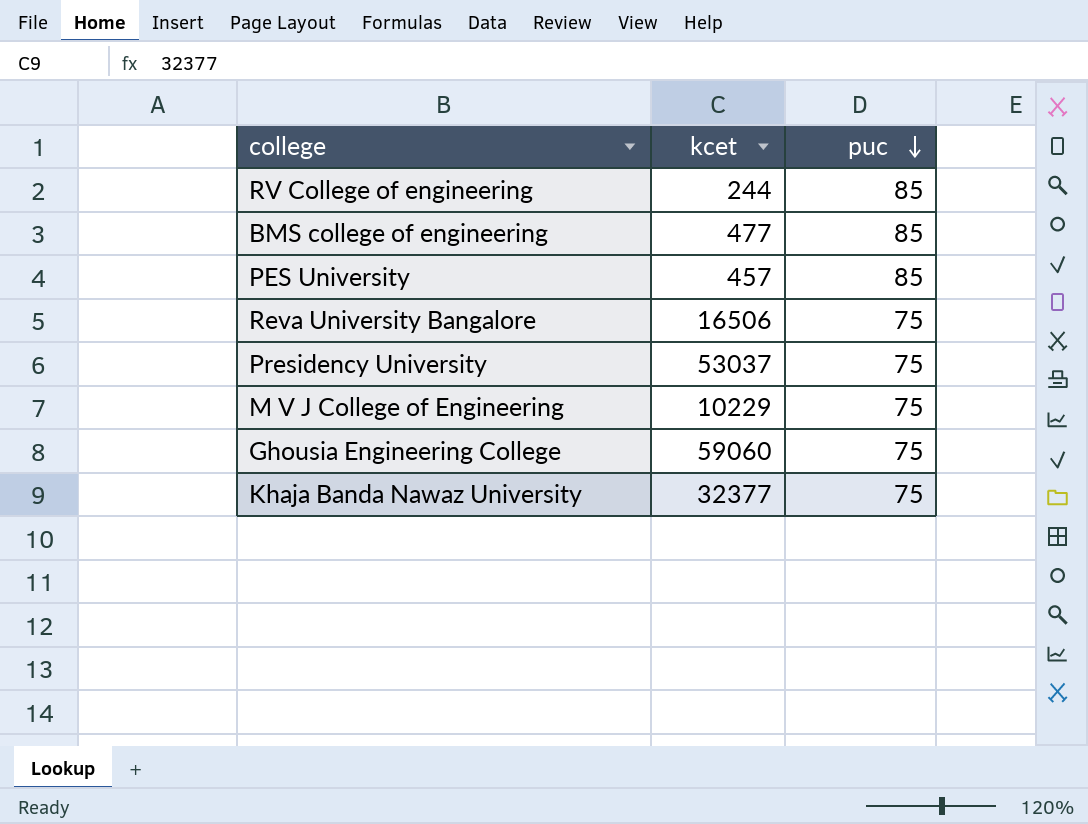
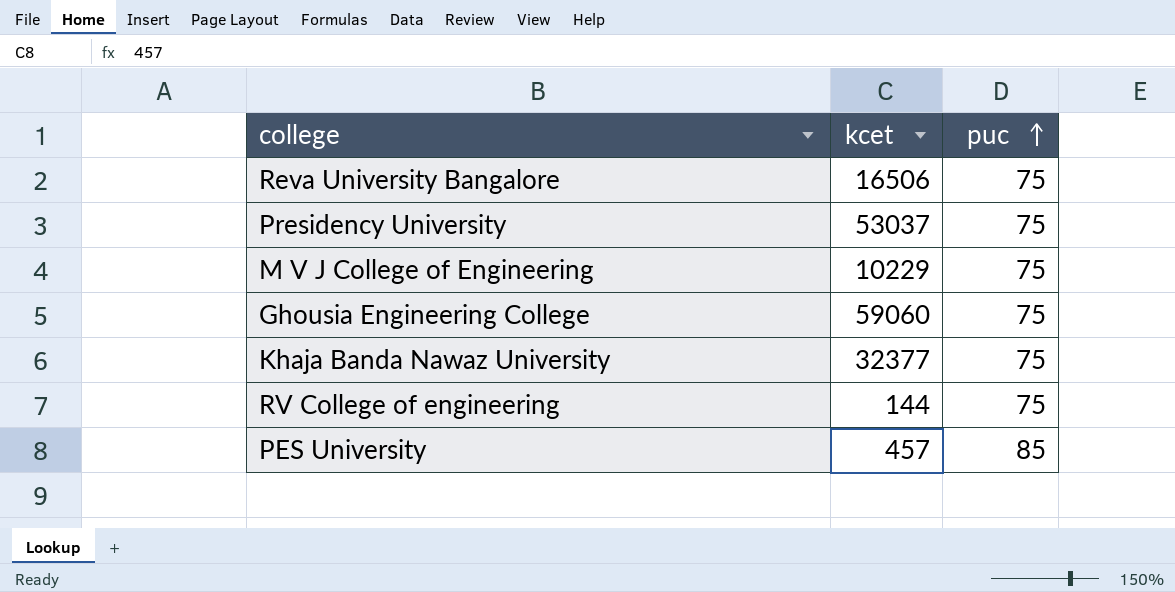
row order: puc descending -> puc ascending
row BMS college of engineering: 477 | 85 -> none
RV College of engineering | kcet: 244 -> 144
RV College of engineering | puc: 85 -> 75

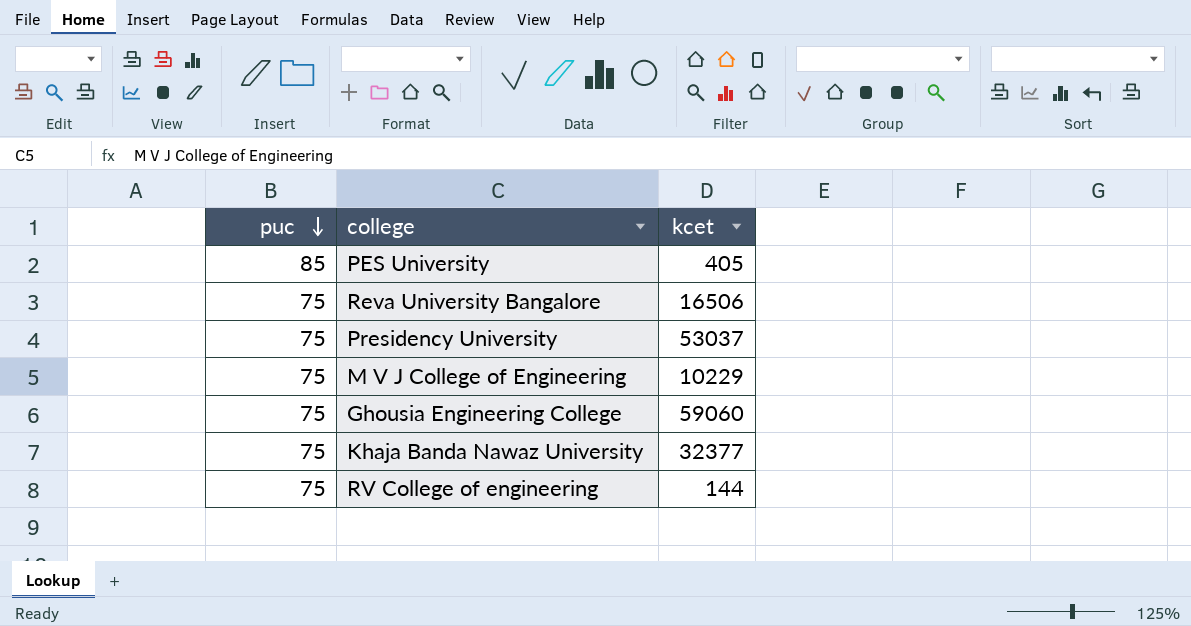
row order: puc ascending -> puc descending
column puc | position: 3 -> 1
PES University | kcet: 457 -> 405

